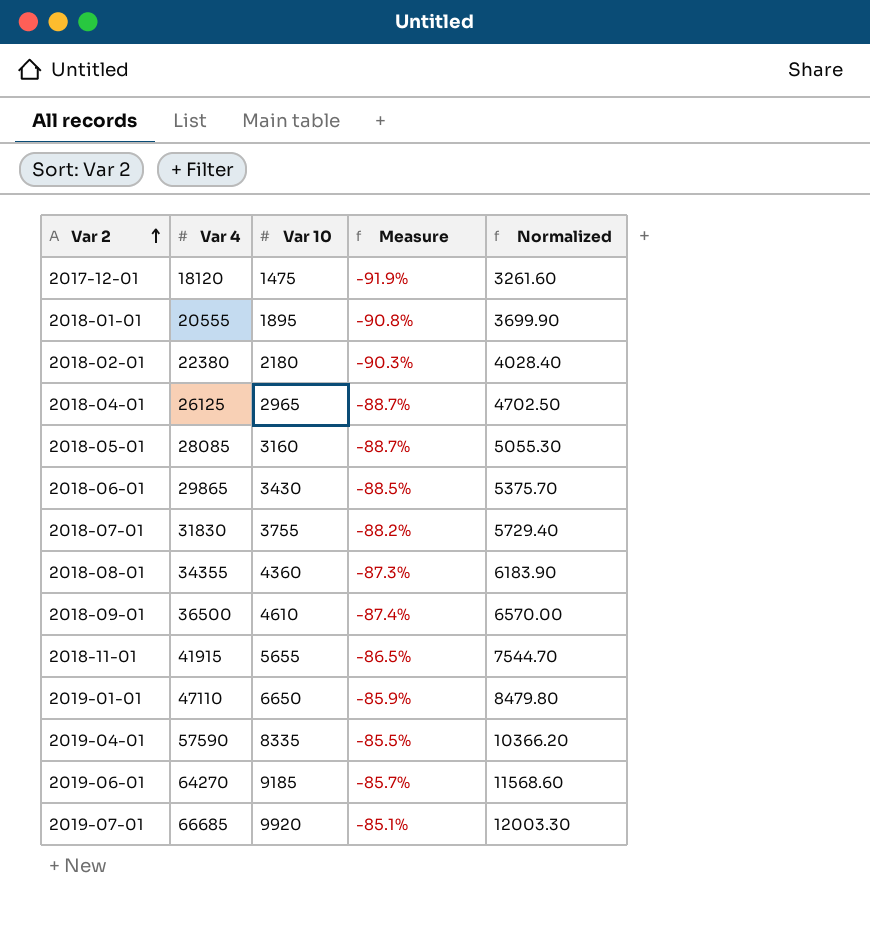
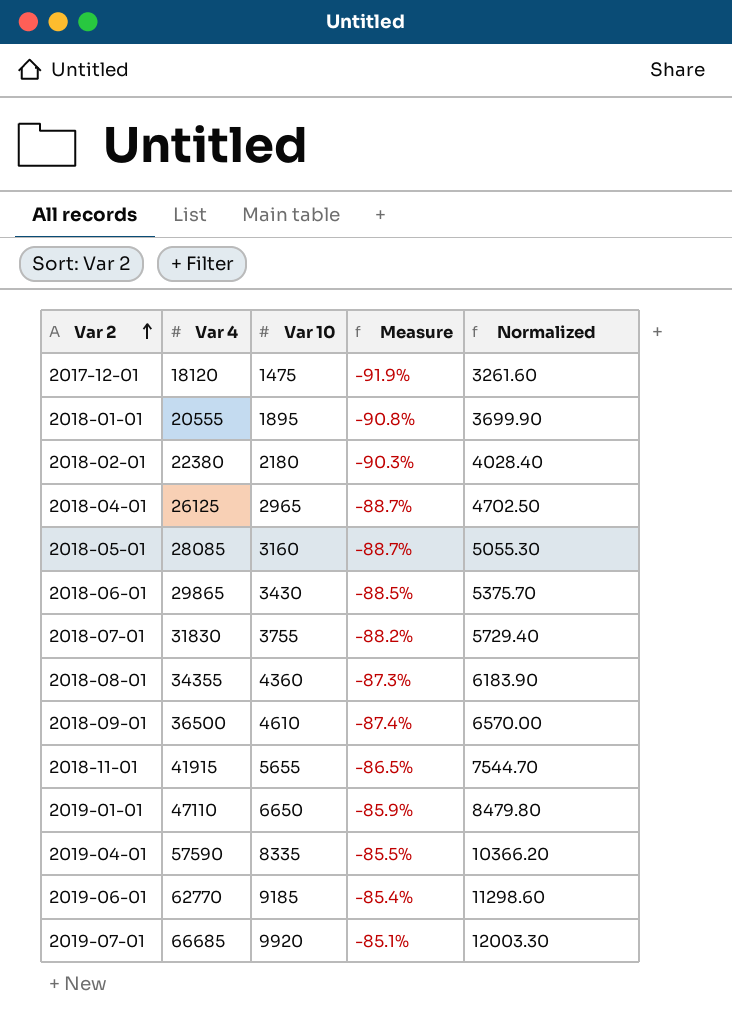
2019-06-01 | Var 4: 64270 -> 62770
2019-06-01 | Measure: -85.7% -> -85.4%
2019-06-01 | Normalized: 11568.60 -> 11298.60

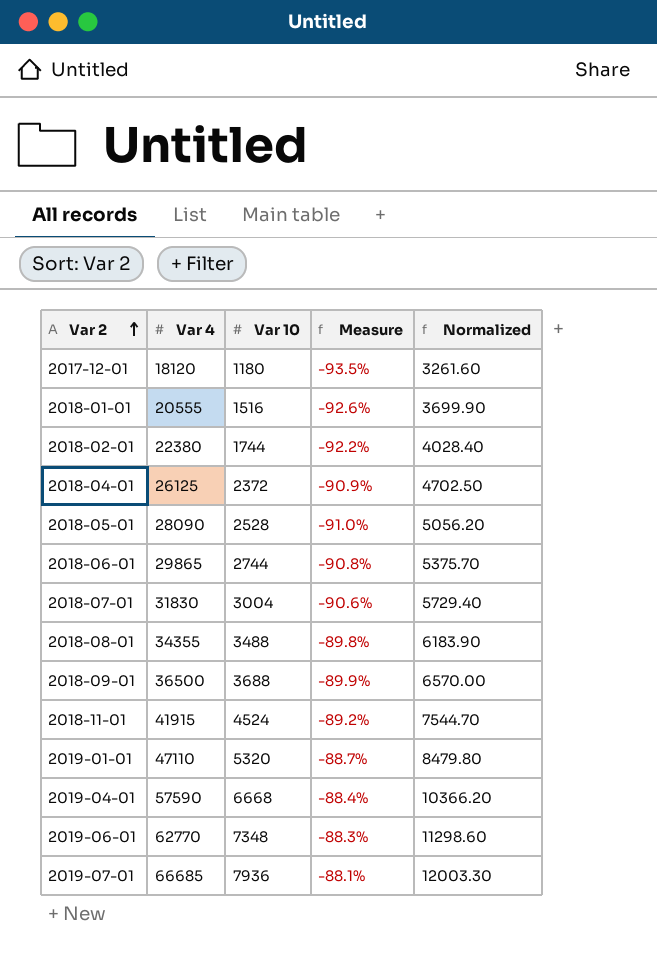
2017-12-01 | Var 10: 1475 -> 1180
2017-12-01 | Measure: -91.9% -> -93.5%
2018-01-01 | Var 10: 1895 -> 1516
2018-01-01 | Measure: -90.8% -> -92.6%
2018-02-01 | Var 10: 2180 -> 1744
2018-02-01 | Measure: -90.3% -> -92.2%
2018-04-01 | Var 10: 2965 -> 2372
2018-04-01 | Measure: -88.7% -> -90.9%
2018-05-01 | Var 4: 28085 -> 28090
2018-05-01 | Var 10: 3160 -> 2528
2018-05-01 | Measure: -88.7% -> -91.0%
2018-05-01 | Normalized: 5055.30 -> 5056.20
2018-06-01 | Var 10: 3430 -> 2744
2018-06-01 | Measure: -88.5% -> -90.8%
2018-07-01 | Var 10: 3755 -> 3004
2018-07-01 | Measure: -88.2% -> -90.6%
2018-08-01 | Var 10: 4360 -> 3488
2018-08-01 | Measure: -87.3% -> -89.8%
2018-09-01 | Var 10: 4610 -> 3688
2018-09-01 | Measure: -87.4% -> -89.9%
2018-11-01 | Var 10: 5655 -> 4524
2018-11-01 | Measure: -86.5% -> -89.2%
2019-01-01 | Var 10: 6650 -> 5320
2019-01-01 | Measure: -85.9% -> -88.7%
2019-04-01 | Var 10: 8335 -> 6668
2019-04-01 | Measure: -85.5% -> -88.4%
2019-06-01 | Var 10: 9185 -> 7348
2019-06-01 | Measure: -85.4% -> -88.3%
2019-07-01 | Var 10: 9920 -> 7936
2019-07-01 | Measure: -85.1% -> -88.1%

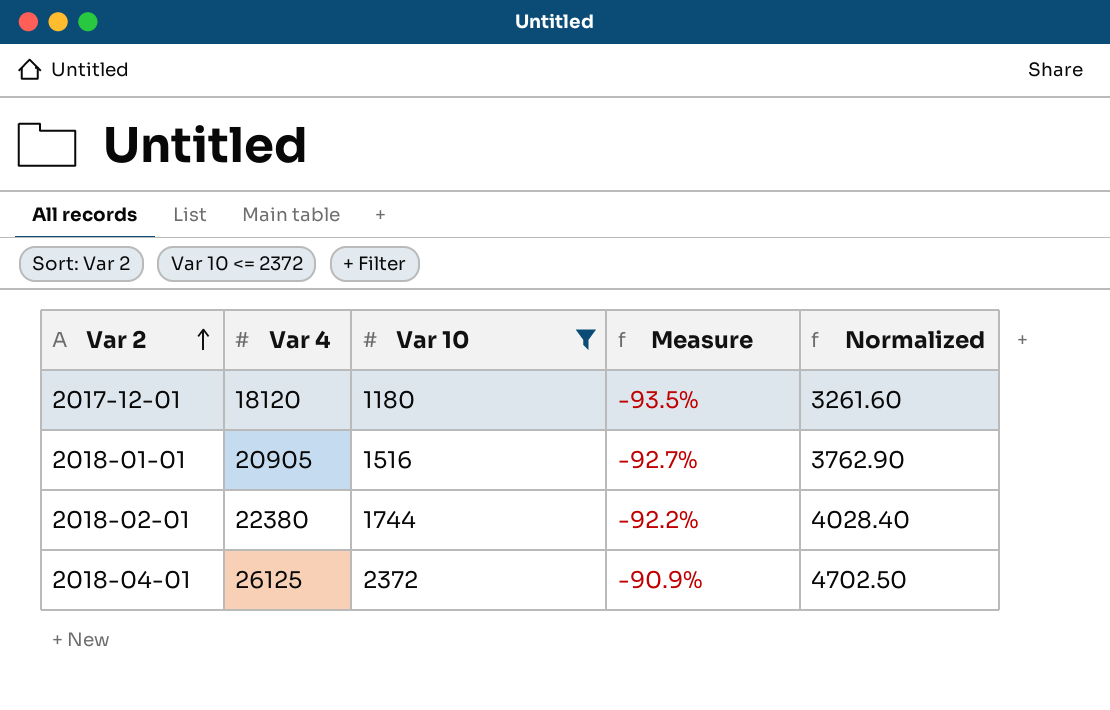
filter: none -> Var 10 <= 2372
2018-01-01 | Var 4: 20555 -> 20905
2018-01-01 | Measure: -92.6% -> -92.7%
2018-01-01 | Normalized: 3699.90 -> 3762.90

